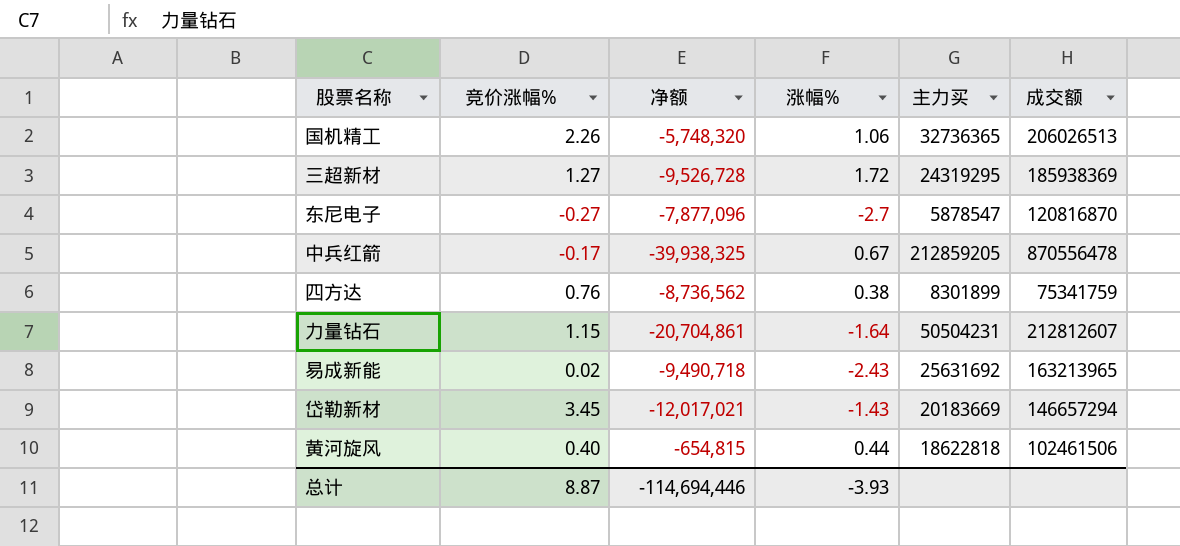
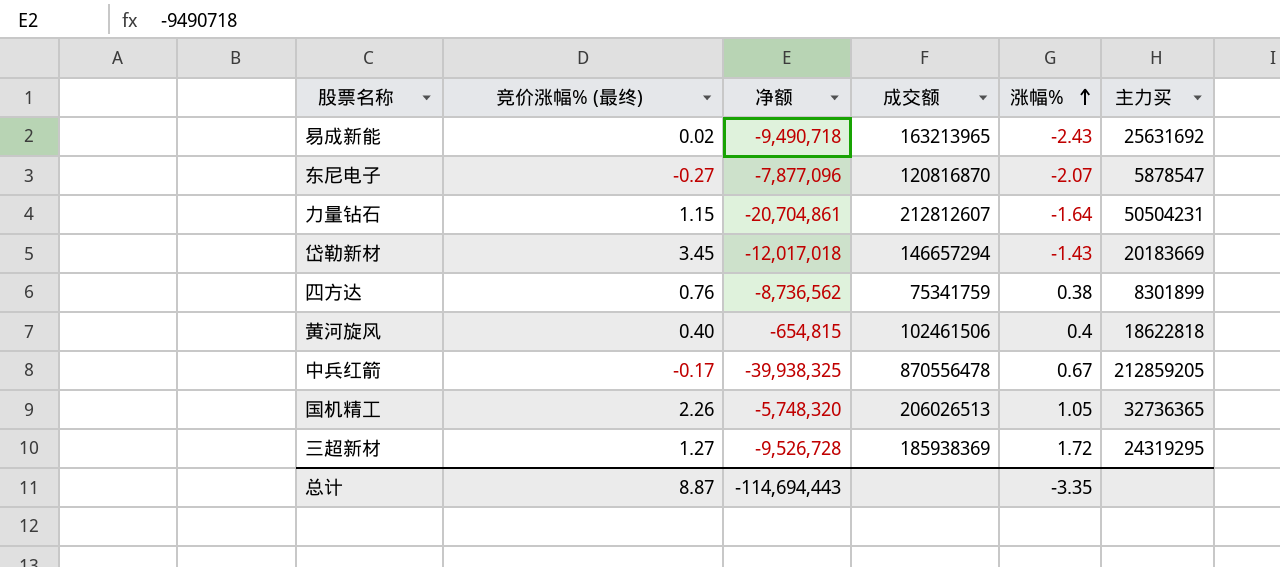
row order: none -> 涨幅% ascending
column name: 竞价涨幅% -> 竞价涨幅% (最终)
column 成交额 | position: 6 -> 4
东尼电子 | 涨幅%: -2.7 -> -2.07
岱勒新材 | 净额: -12,017,021 -> -12,017,018
黄河旋风 | 涨幅%: 0.44 -> 0.4
国机精工 | 涨幅%: 1.06 -> 1.05
总计 | 净额: -114,694,446 -> -114,694,443
总计 | 涨幅%: -3.93 -> -3.35

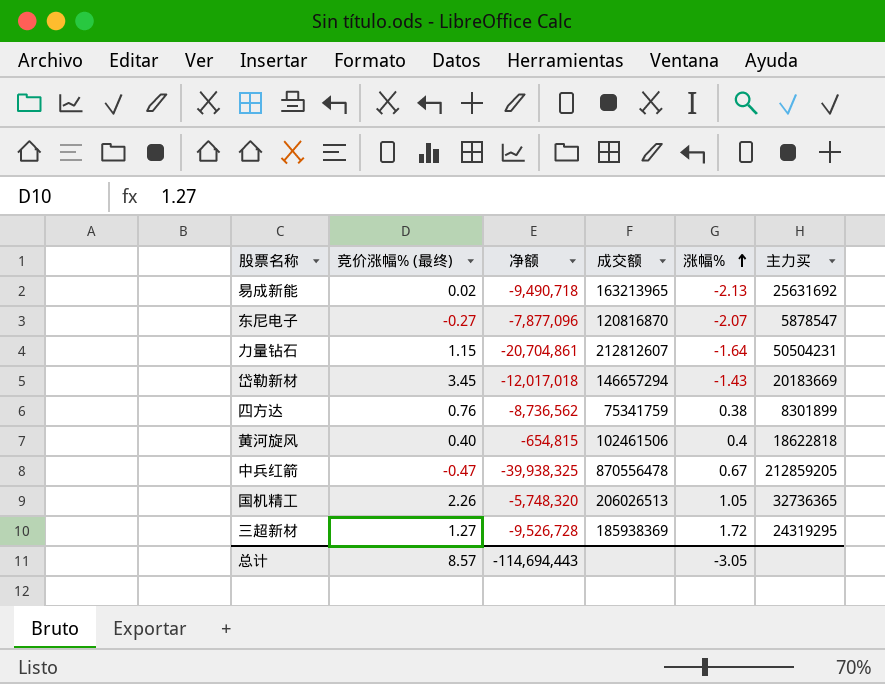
易成新能 | 涨幅%: -2.43 -> -2.13
中兵红箭 | 竞价涨幅% (最终): -0.17 -> -0.47
总计 | 竞价涨幅% (最终): 8.87 -> 8.57
总计 | 涨幅%: -3.35 -> -3.05

